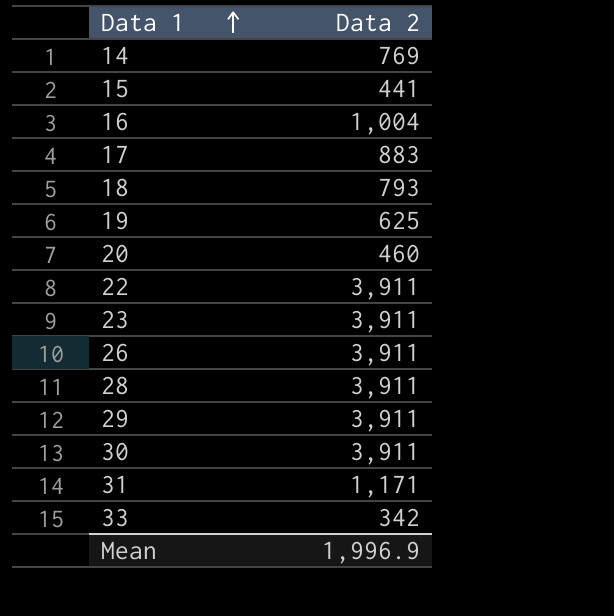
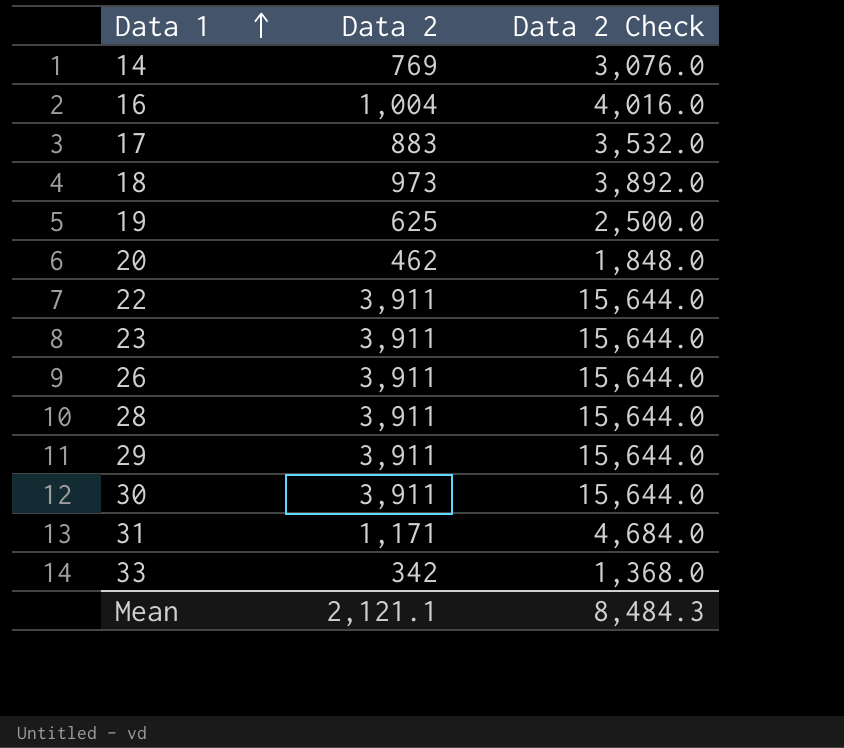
column Data 2 Check | formula: none -> [Data 2] * 4
row 15: 441 -> none
18 | Data 2: 793 -> 973
20 | Data 2: 460 -> 462
Mean | Data 2: 1,996.9 -> 2,121.1

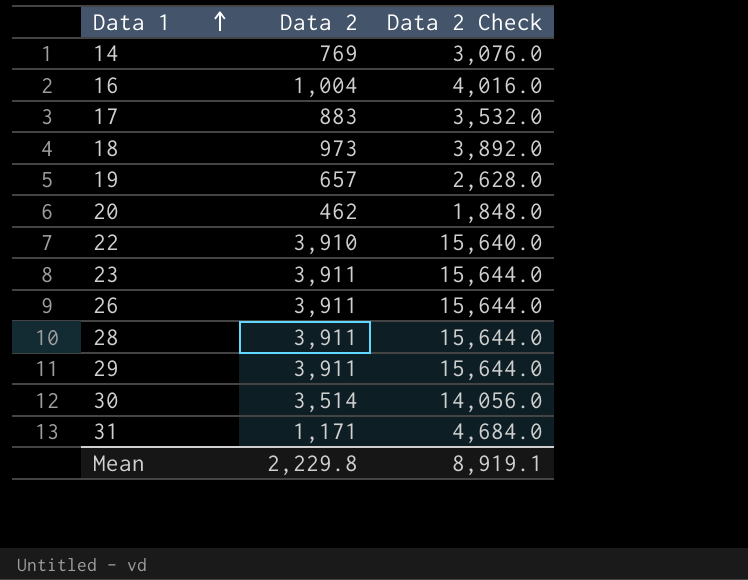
row 33: 342 | 1,368.0 -> none
19 | Data 2: 625 -> 657
19 | Data 2 Check: 2,500.0 -> 2,628.0
22 | Data 2: 3,911 -> 3,910
22 | Data 2 Check: 15,644.0 -> 15,640.0
30 | Data 2: 3,911 -> 3,514
30 | Data 2 Check: 15,644.0 -> 14,056.0
Mean | Data 2: 2,121.1 -> 2,229.8
Mean | Data 2 Check: 8,484.3 -> 8,919.1

